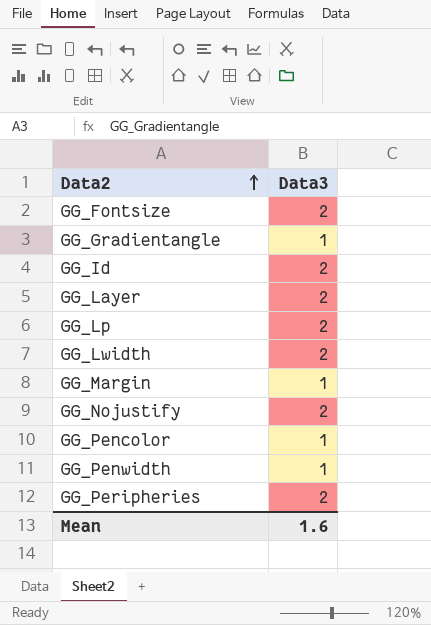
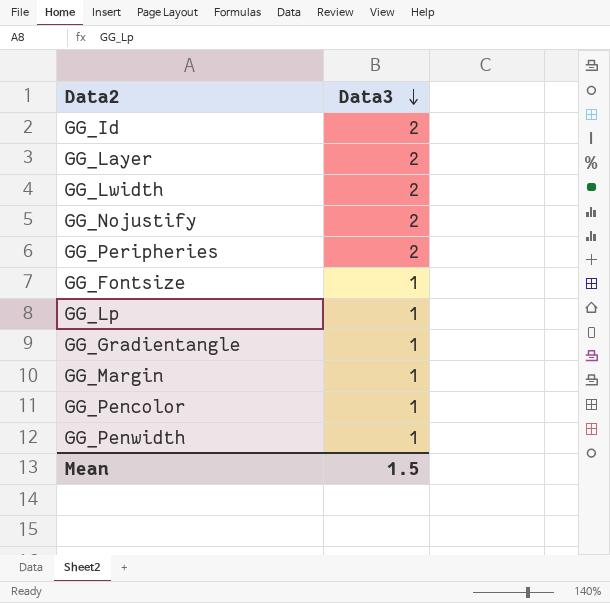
row order: Data2 ascending -> Data3 descending
GG_Fontsize | Data3: 2 -> 1
GG_Lp | Data3: 2 -> 1
Mean | Data3: 1.6 -> 1.5

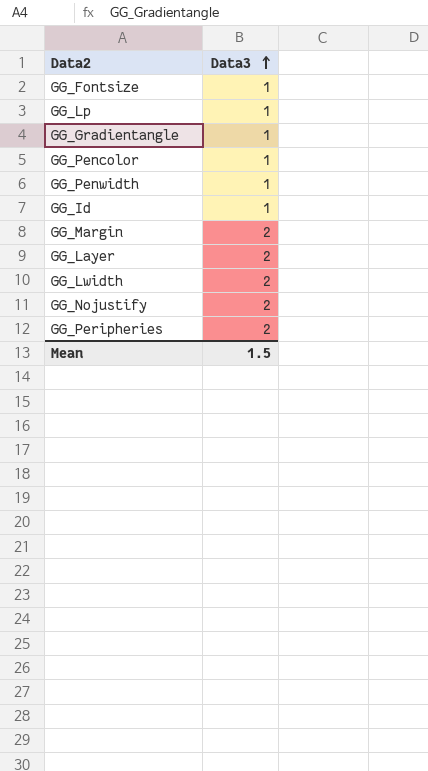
row order: Data3 descending -> Data3 ascending
GG_Id | Data3: 2 -> 1
GG_Margin | Data3: 1 -> 2

